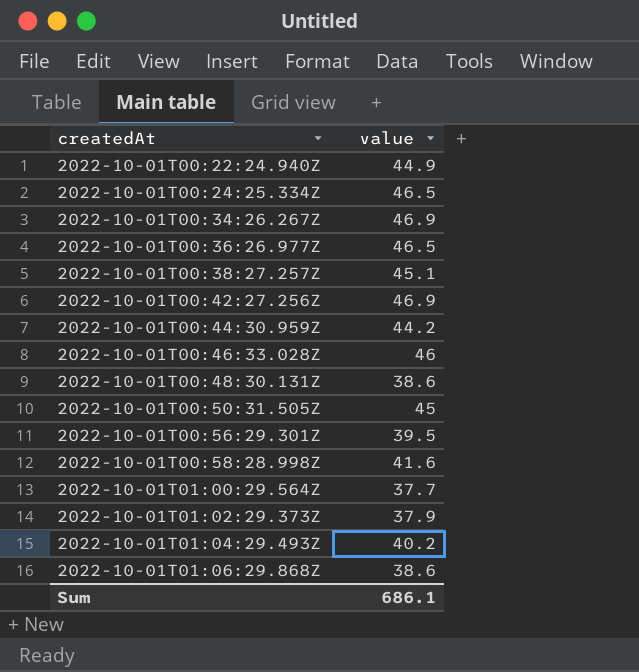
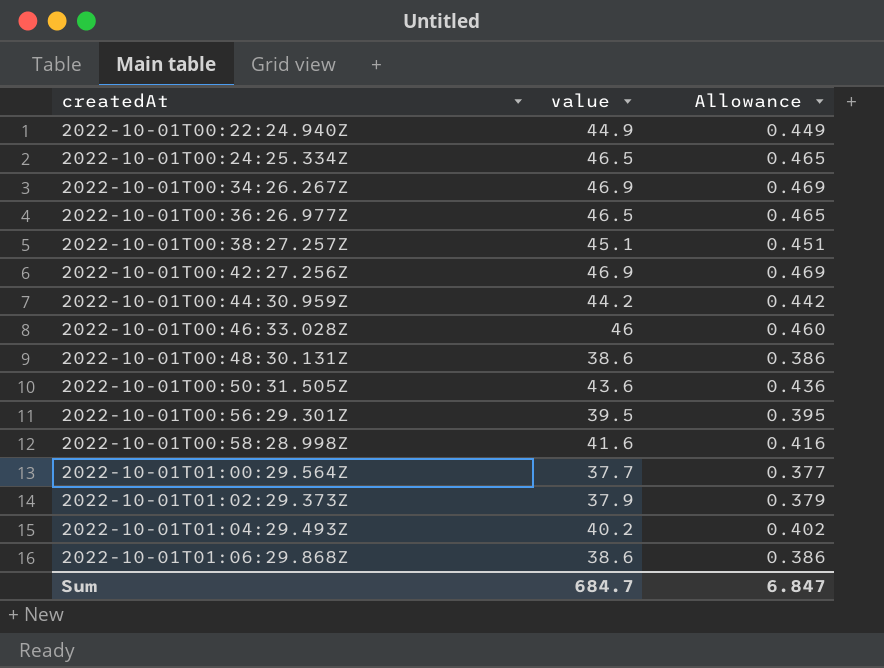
column Allowance | formula: none -> [value] * 0.01
2022-10-01T00:50:31.505Z | value: 45 -> 43.6
Sum | value: 686.1 -> 684.7

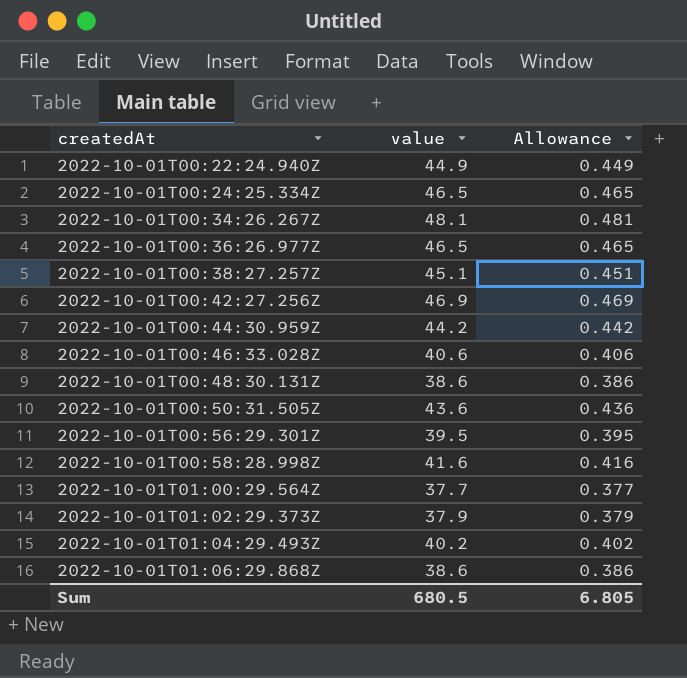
2022-10-01T00:34:26.267Z | value: 46.9 -> 48.1
2022-10-01T00:34:26.267Z | Allowance: 0.469 -> 0.481
2022-10-01T00:46:33.028Z | value: 46 -> 40.6
2022-10-01T00:46:33.028Z | Allowance: 0.460 -> 0.406
Sum | value: 684.7 -> 680.5
Sum | Allowance: 6.847 -> 6.805

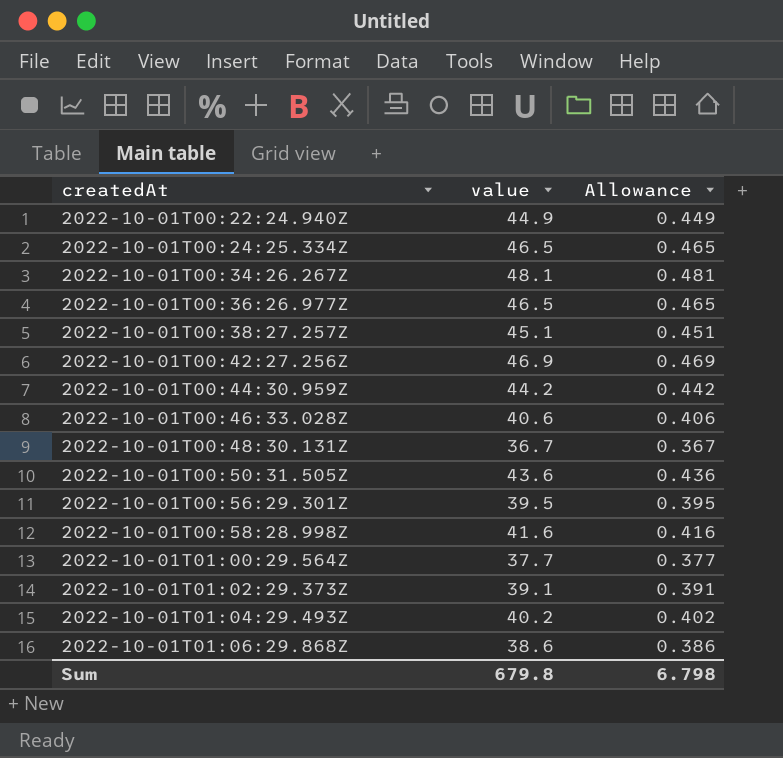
2022-10-01T00:48:30.131Z | value: 38.6 -> 36.7
2022-10-01T00:48:30.131Z | Allowance: 0.386 -> 0.367
2022-10-01T01:02:29.373Z | value: 37.9 -> 39.1
2022-10-01T01:02:29.373Z | Allowance: 0.379 -> 0.391
Sum | value: 680.5 -> 679.8
Sum | Allowance: 6.805 -> 6.798

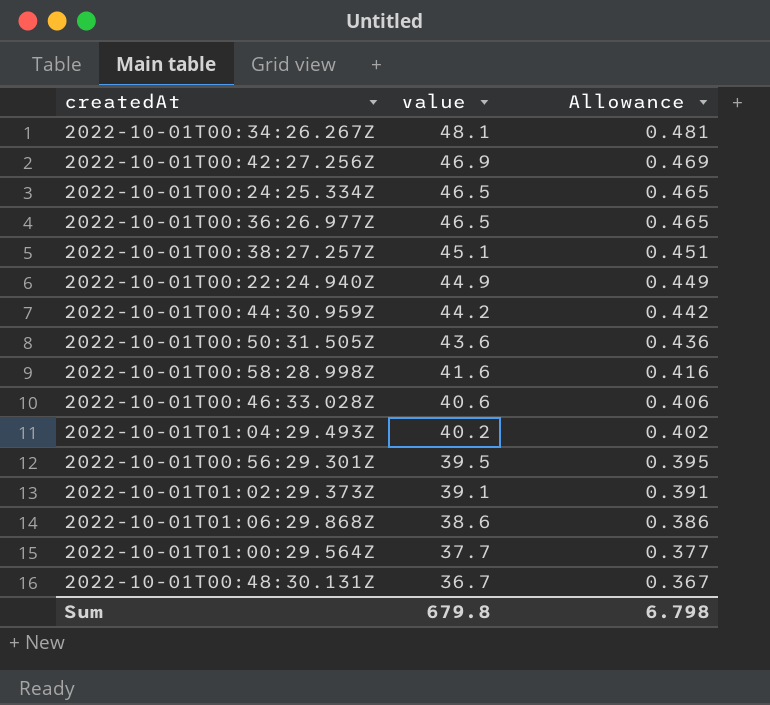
row order: createdAt ascending -> value descending

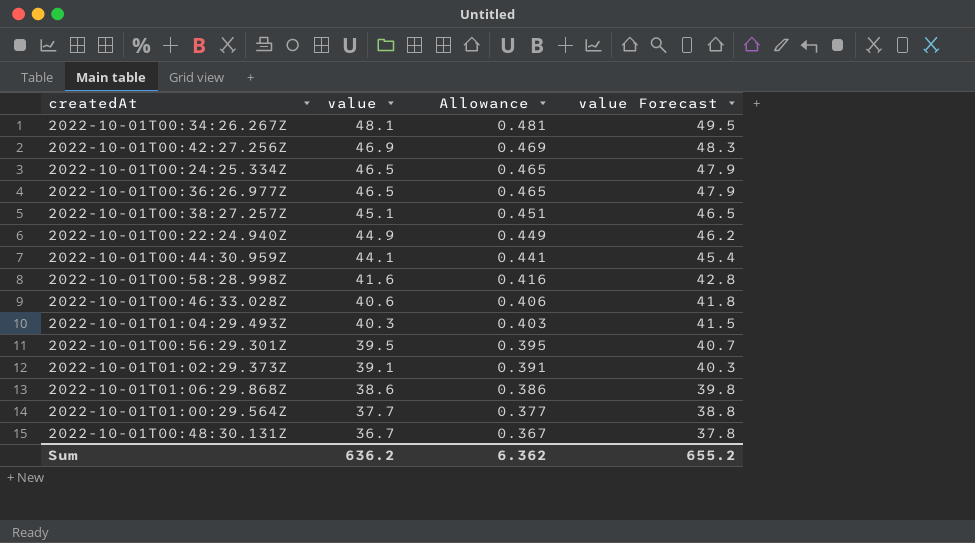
column value Forecast | formula: none -> [value] * 1.03
row 2022-10-01T00:50:31.505Z: 43.6 | 0.436 -> none
2022-10-01T00:44:30.959Z | value: 44.2 -> 44.1
2022-10-01T00:44:30.959Z | Allowance: 0.442 -> 0.441
2022-10-01T01:04:29.493Z | value: 40.2 -> 40.3
2022-10-01T01:04:29.493Z | Allowance: 0.402 -> 0.403
Sum | value: 679.8 -> 636.2
Sum | Allowance: 6.798 -> 6.362

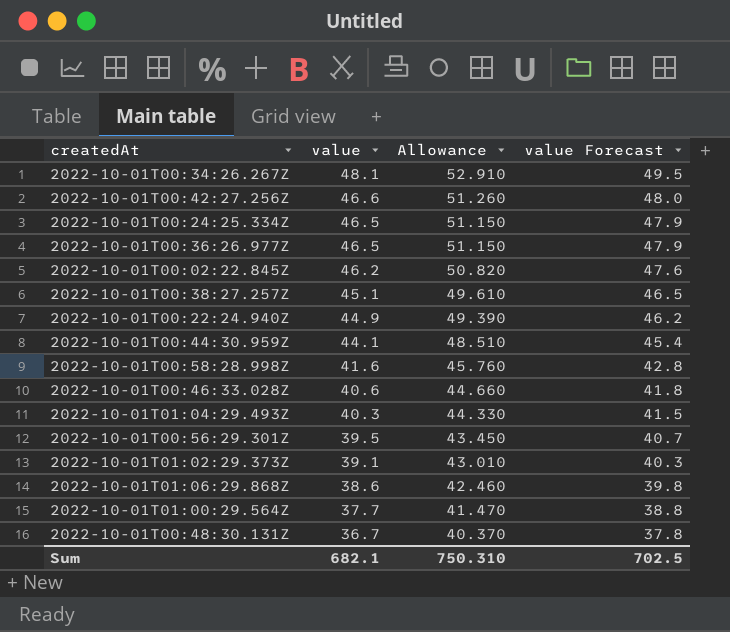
column Allowance | formula: [value] * 0.01 -> [value] * 1.1
2022-10-01T00:42:27.256Z | value: 46.9 -> 46.6
2022-10-01T00:42:27.256Z | value Forecast: 48.3 -> 48.0
row 2022-10-01T00:02:22.845Z: none -> 46.2 | 50.820 | 47.6
Sum | value: 636.2 -> 682.1
Sum | Allowance: 6.362 -> 750.310
Sum | value Forecast: 655.2 -> 702.5

